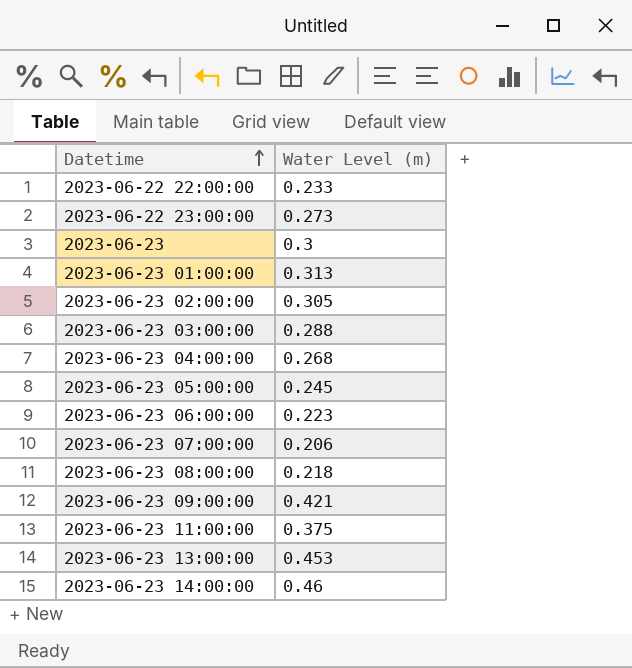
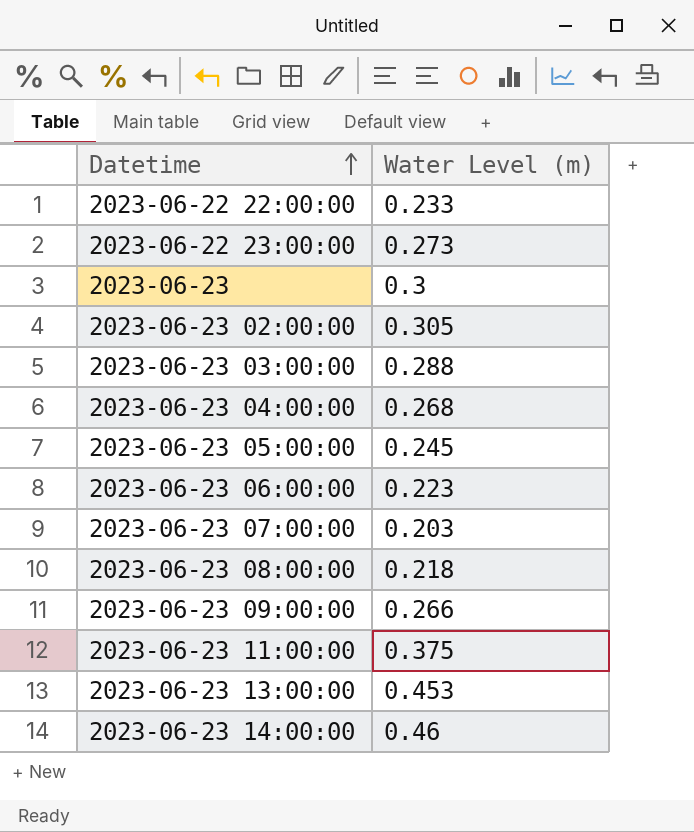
row 2023-06-23 01:00:00: 0.313 -> none
2023-06-23 07:00:00 | Water Level (m): 0.206 -> 0.203
2023-06-23 09:00:00 | Water Level (m): 0.421 -> 0.266

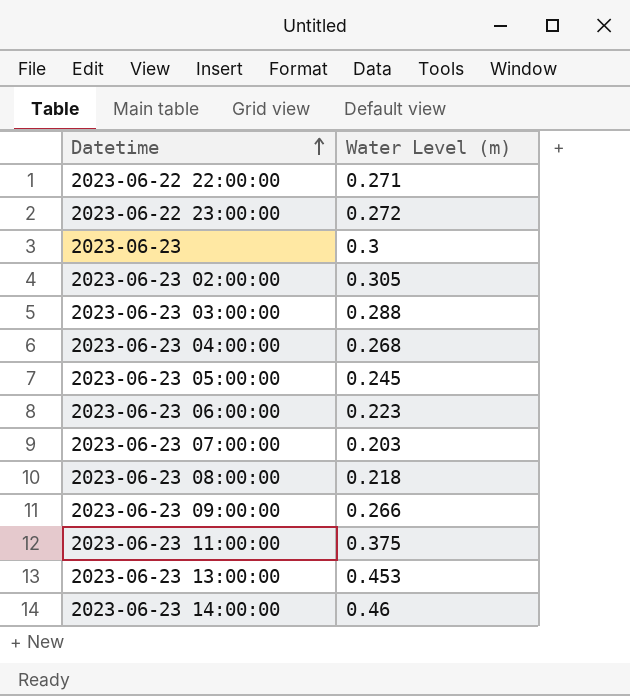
2023-06-22 22:00:00 | Water Level (m): 0.233 -> 0.271
2023-06-22 23:00:00 | Water Level (m): 0.273 -> 0.272

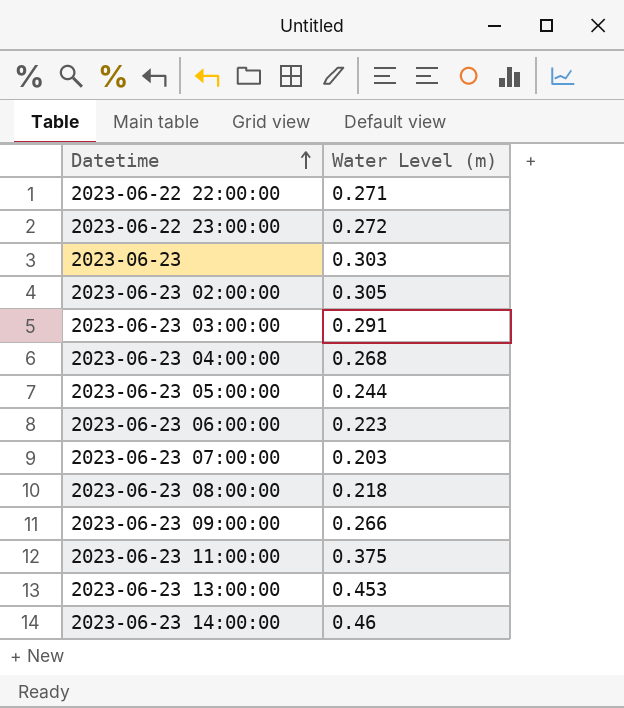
2023-06-23 | Water Level (m): 0.3 -> 0.303
2023-06-23 03:00:00 | Water Level (m): 0.288 -> 0.291
2023-06-23 05:00:00 | Water Level (m): 0.245 -> 0.244

